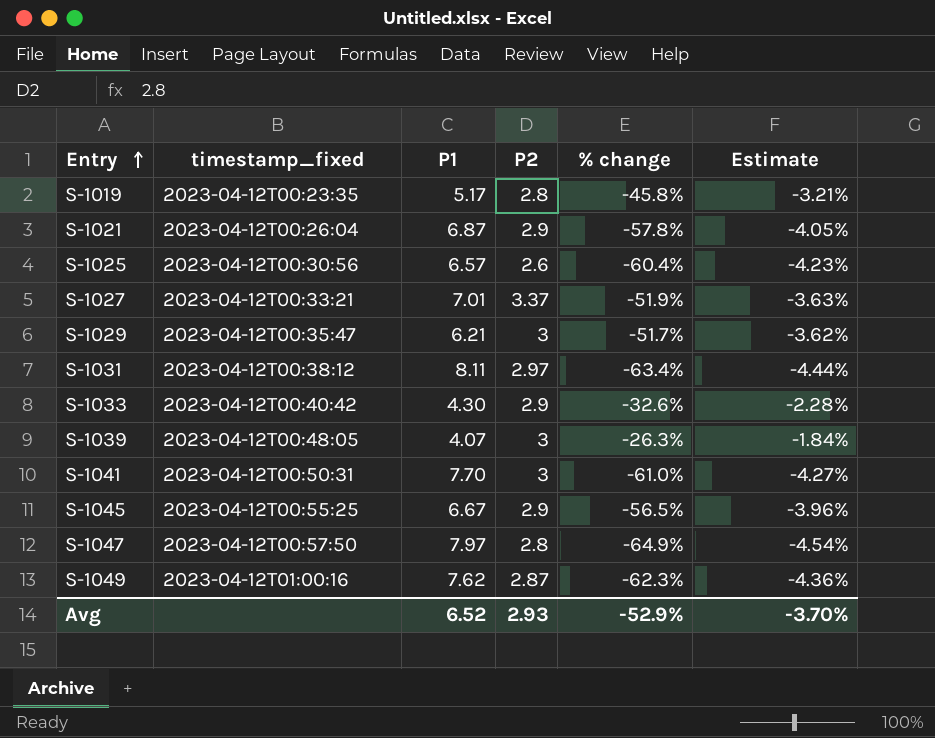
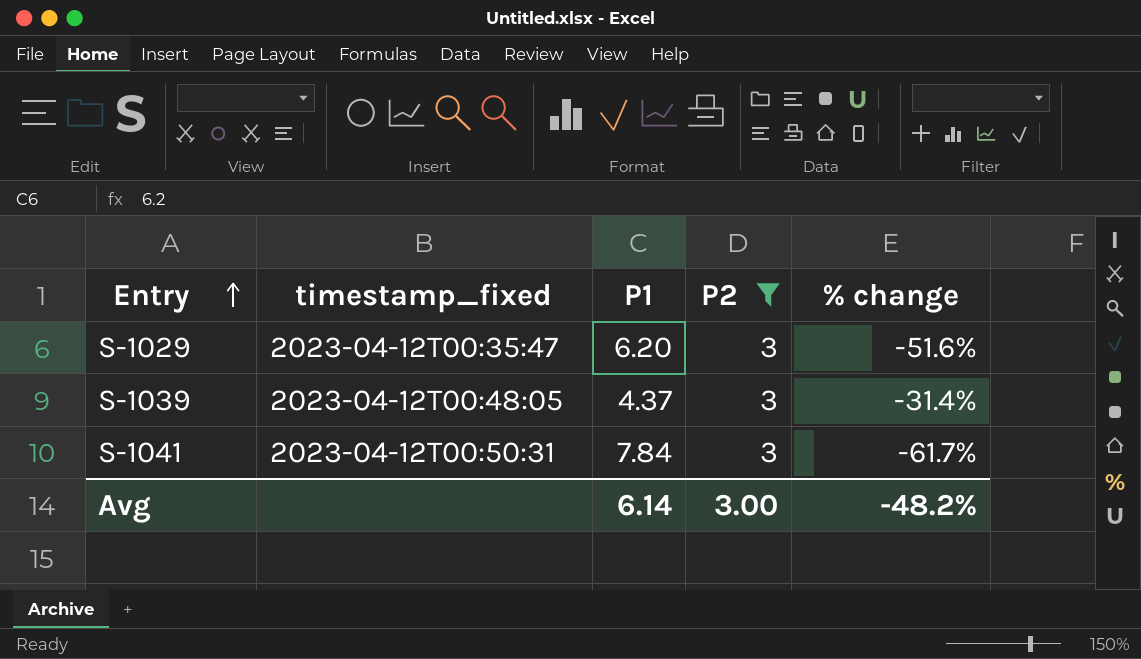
filter: none -> P2 = 3
column Estimate | formula: [% change] * 0.07 -> none
S-1029 | P1: 6.21 -> 6.20
S-1029 | % change: -51.7% -> -51.6%
S-1039 | P1: 4.07 -> 4.37
S-1039 | % change: -26.3% -> -31.4%
S-1041 | P1: 7.70 -> 7.84
S-1041 | % change: -61.0% -> -61.7%
Avg | P1: 6.52 -> 6.14
Avg | P2: 2.93 -> 3.00
Avg | % change: -52.9% -> -48.2%

